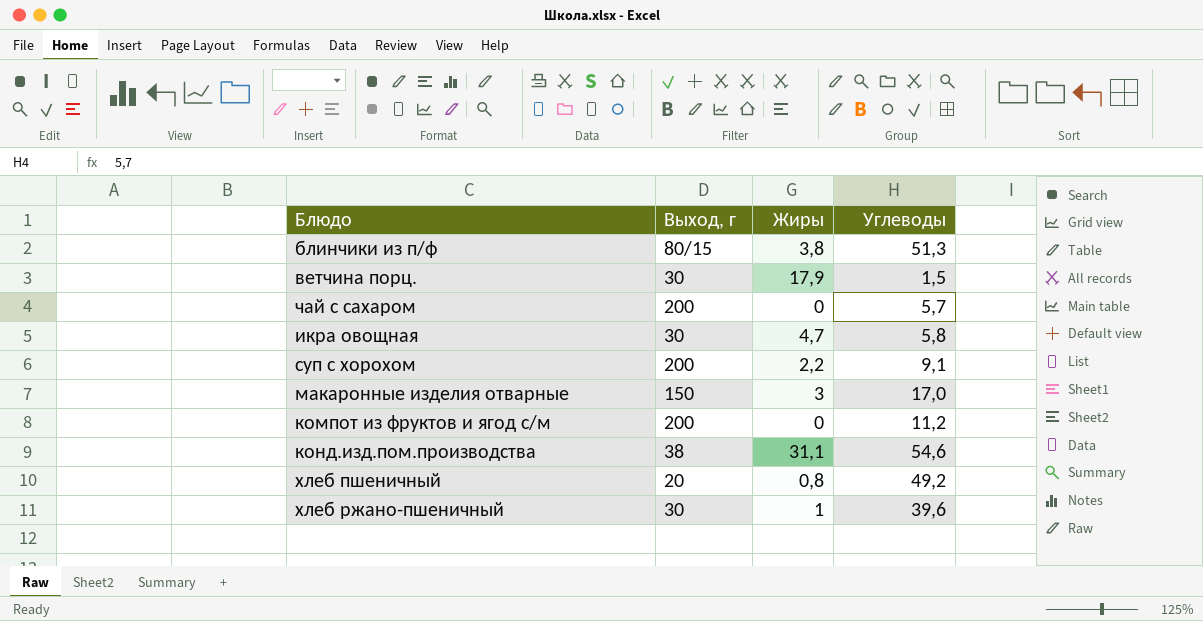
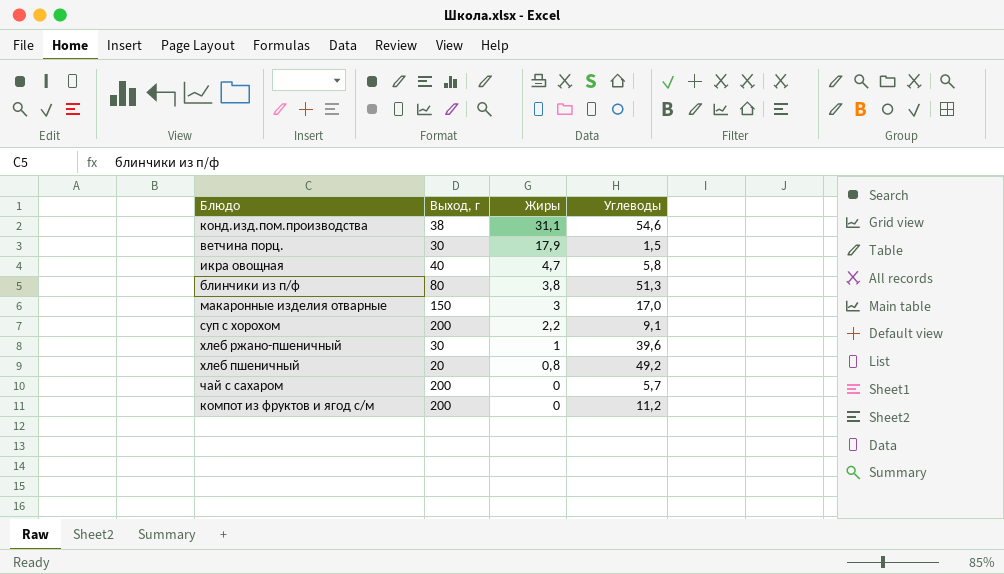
row order: none -> Жиры descending
икра овощная | Выход, г: 30 -> 40
блинчики из п/ф | Выход, г: 80/15 -> 80

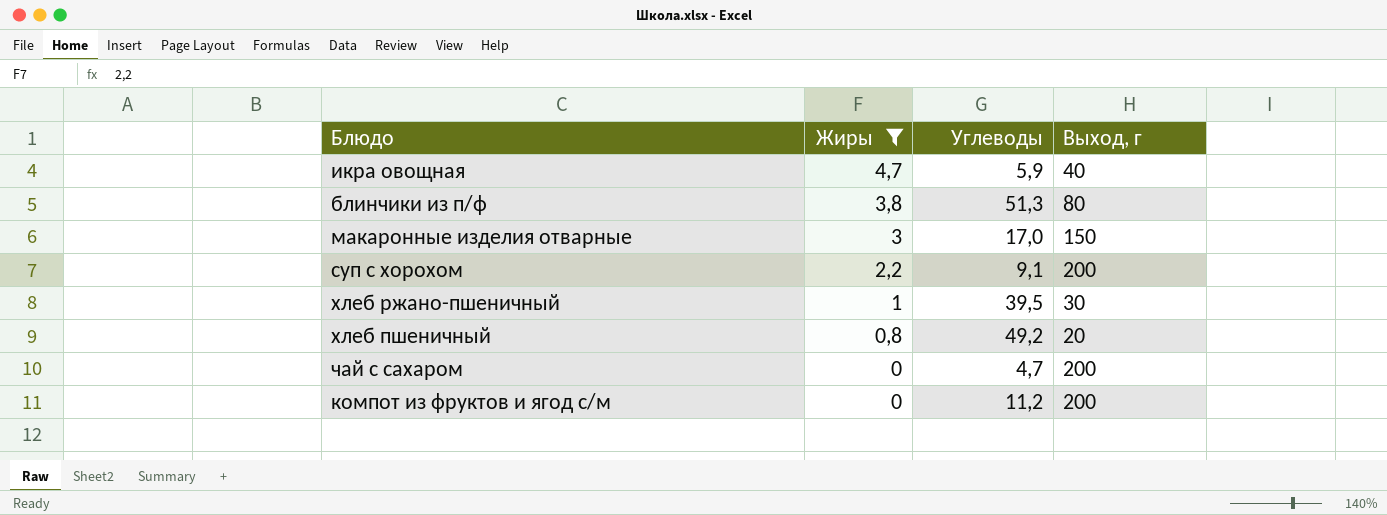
filter: none -> Жиры <= 4,7
column Выход, г | position: 2 -> 4
икра овощная | Углеводы: 5,8 -> 5,9
хлеб ржано-пшеничный | Углеводы: 39,6 -> 39,5
чай с сахаром | Углеводы: 5,7 -> 4,7

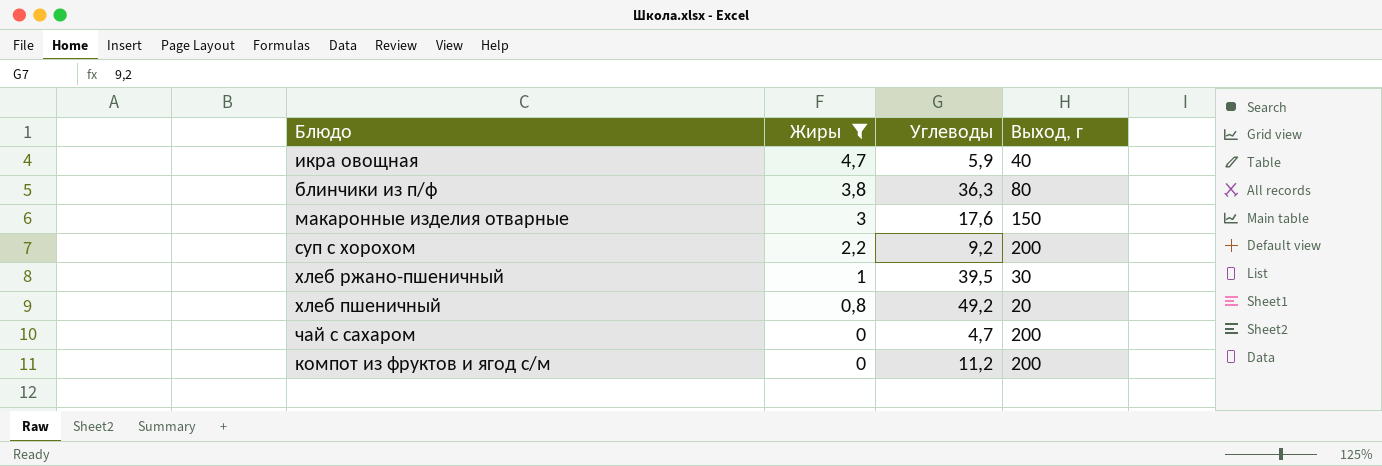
блинчики из п/ф | Углеводы: 51,3 -> 36,3
макаронные изделия отварные | Углеводы: 17,0 -> 17,6
суп с хорохом | Углеводы: 9,1 -> 9,2

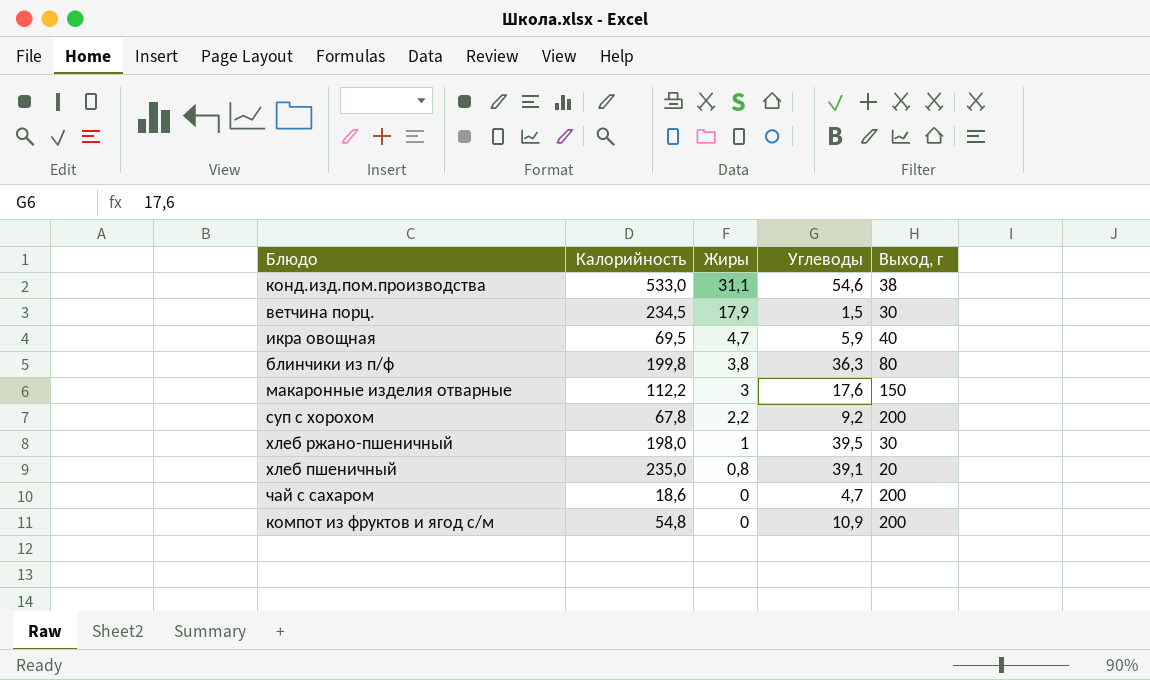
filter: Жиры <= 4,7 -> none
column Калорийность | position: none -> 2
хлеб пшеничный | Углеводы: 49,2 -> 39,1
компот из фруктов и ягод с/м | Углеводы: 11,2 -> 10,9

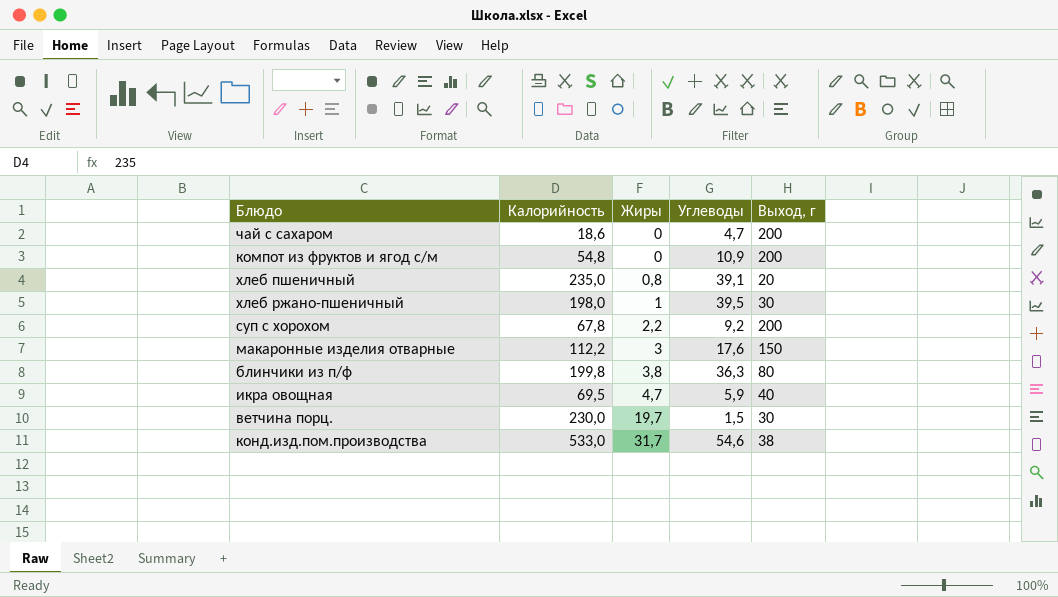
row order: Жиры descending -> Жиры ascending
ветчина порц. | Калорийность: 234,5 -> 230,0
ветчина порц. | Жиры: 17,9 -> 19,7
конд.изд.пом.производства | Жиры: 31,1 -> 31,7

